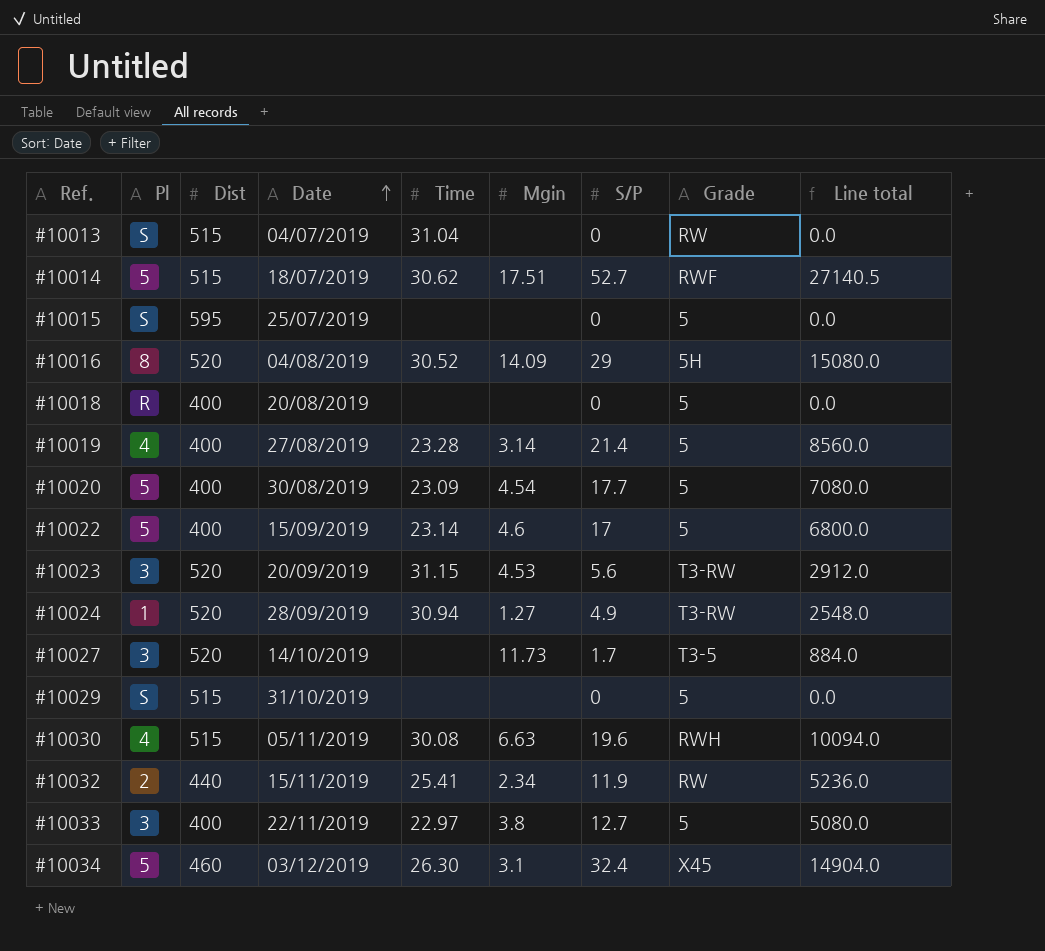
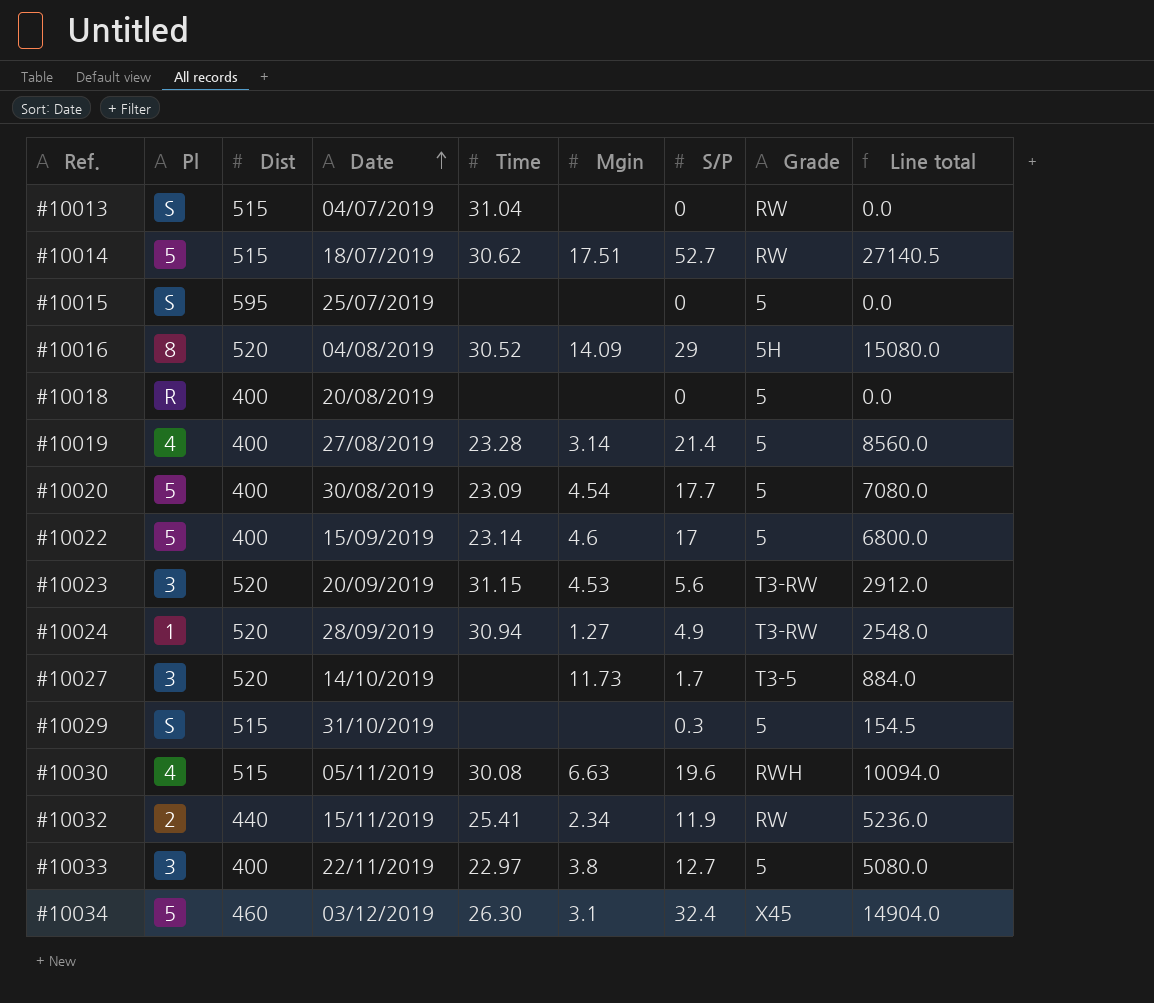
#10014 | Grade: RWF -> RW
#10029 | S/P: 0 -> 0.3
#10029 | Line total: 0.0 -> 154.5

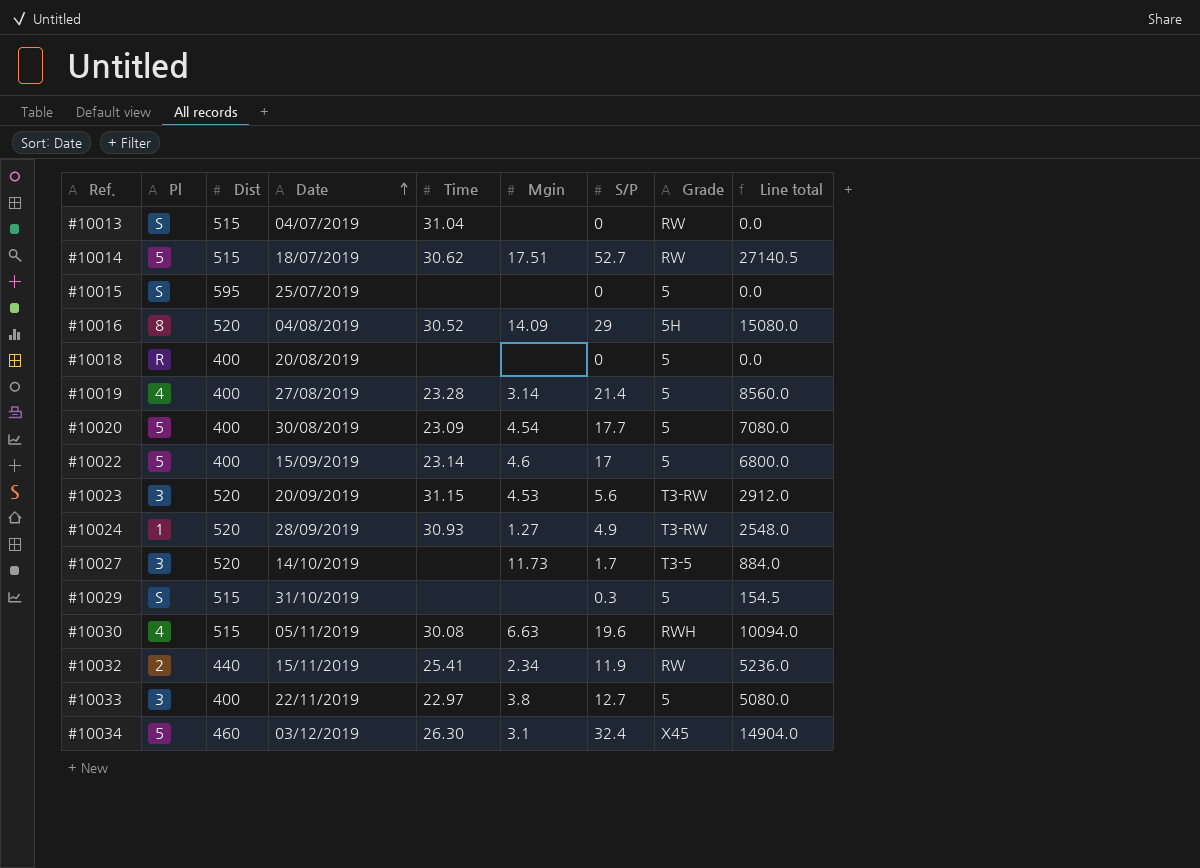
#10024 | Time: 30.94 -> 30.93

